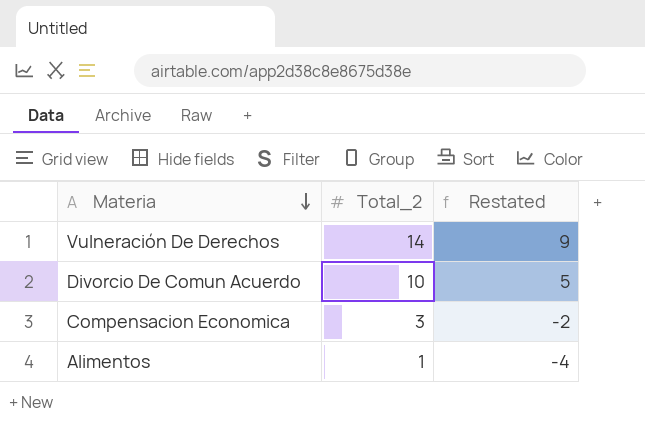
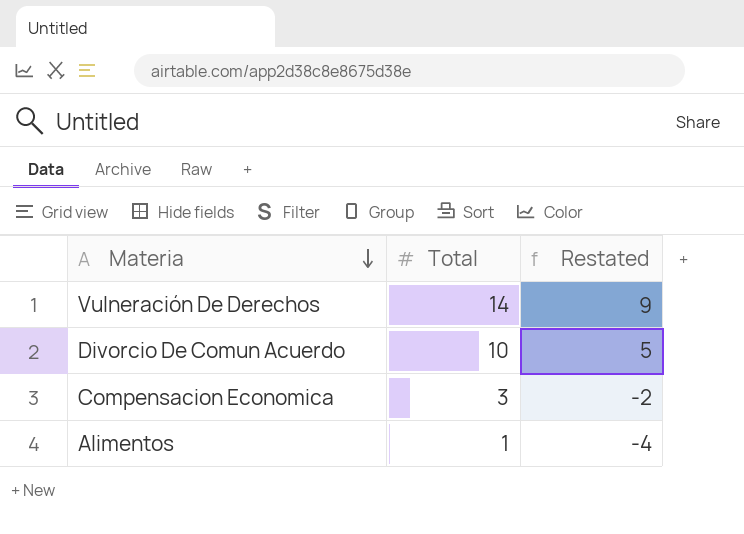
column name: Total_2 -> Total

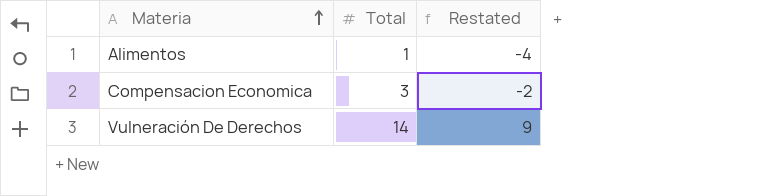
row order: Materia descending -> Materia ascending
row Divorcio De Comun Acuerdo: 10 | 5 -> none

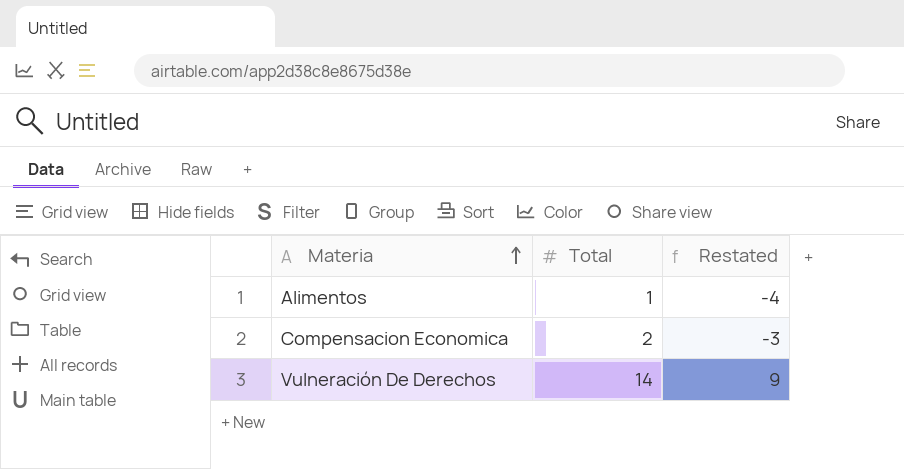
Compensacion Economica | Total: 3 -> 2
Compensacion Economica | Restated: -2 -> -3

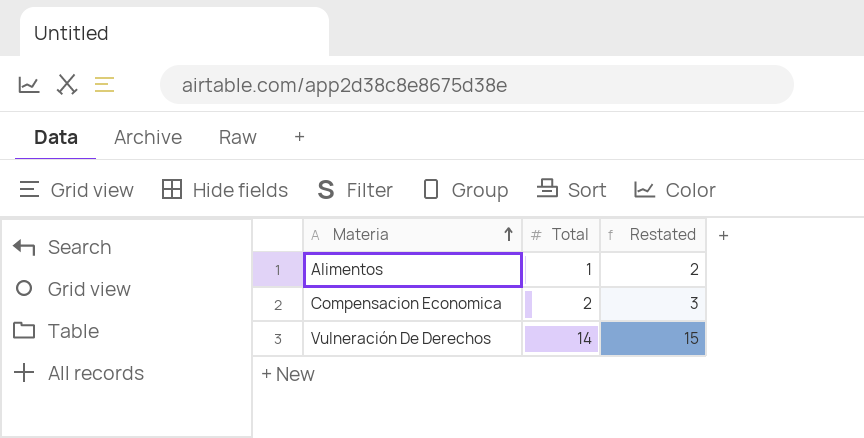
column Restated | formula: [Total] - 5 -> [Total] + 1

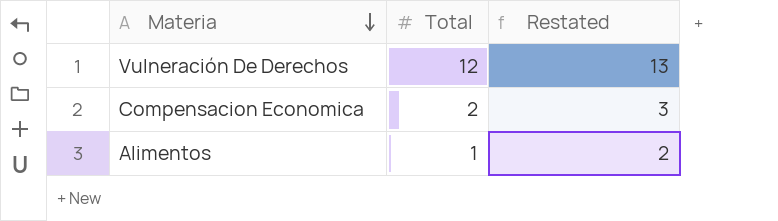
row order: Materia ascending -> Materia descending
Vulneración De Derechos | Total: 14 -> 12
Vulneración De Derechos | Restated: 15 -> 13

